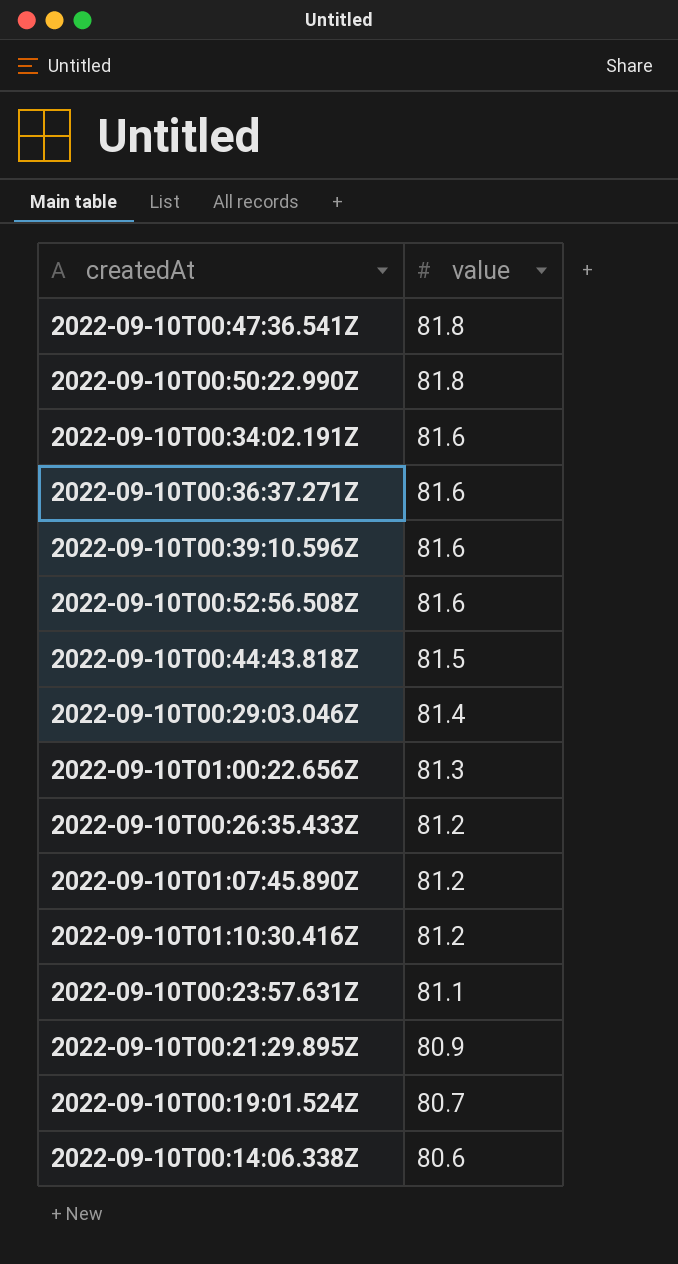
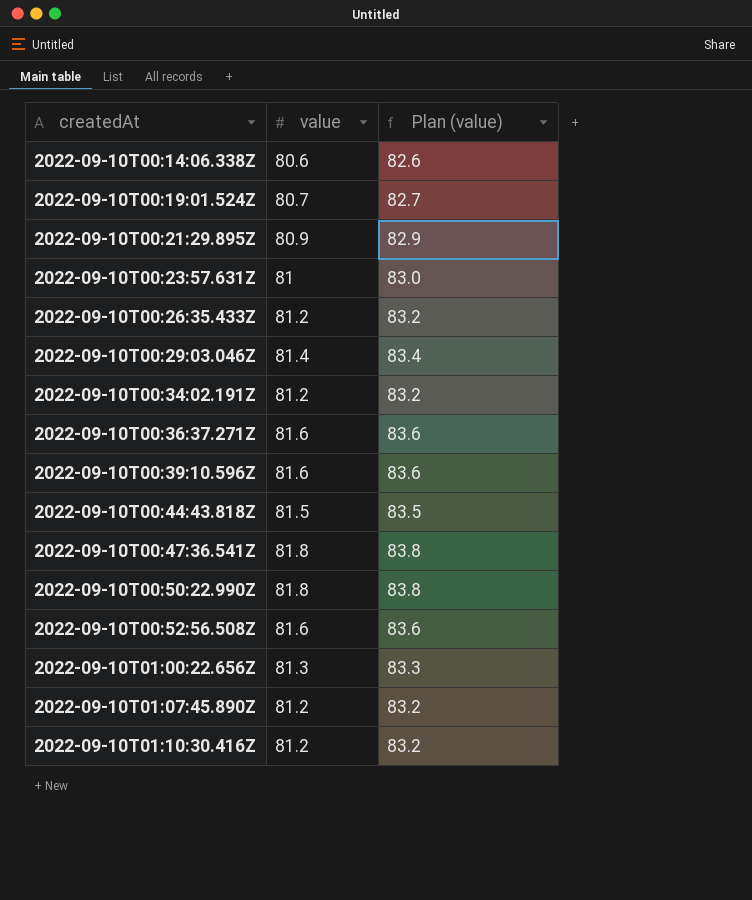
row order: value descending -> createdAt ascending
column Plan (value) | formula: none -> [value] + 2
2022-09-10T00:23:57.631Z | value: 81.1 -> 81
2022-09-10T00:34:02.191Z | value: 81.6 -> 81.2

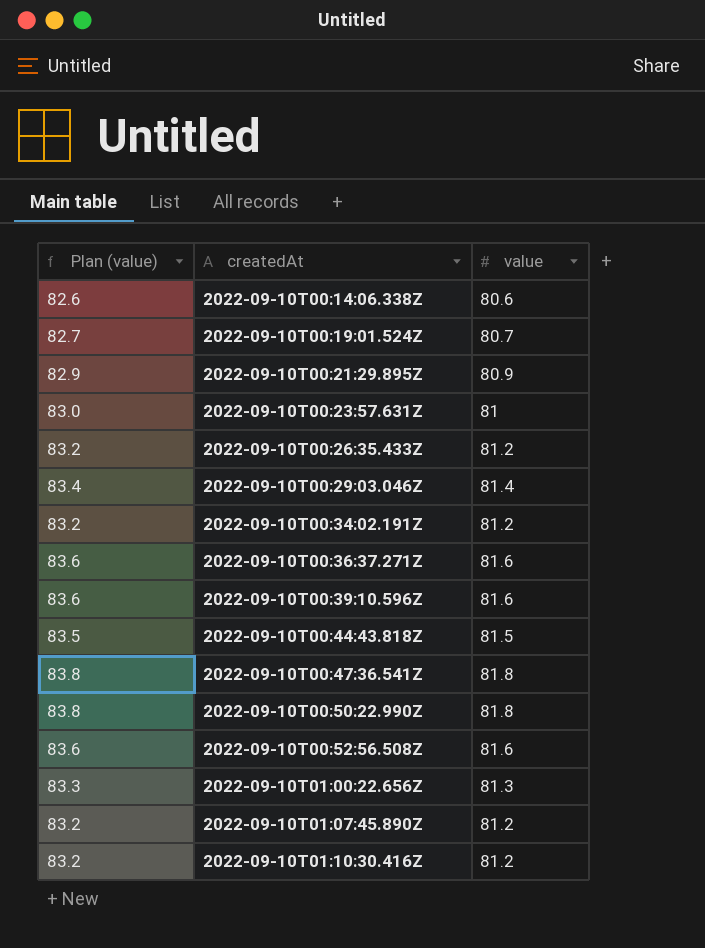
column Plan (value) | position: 3 -> 1

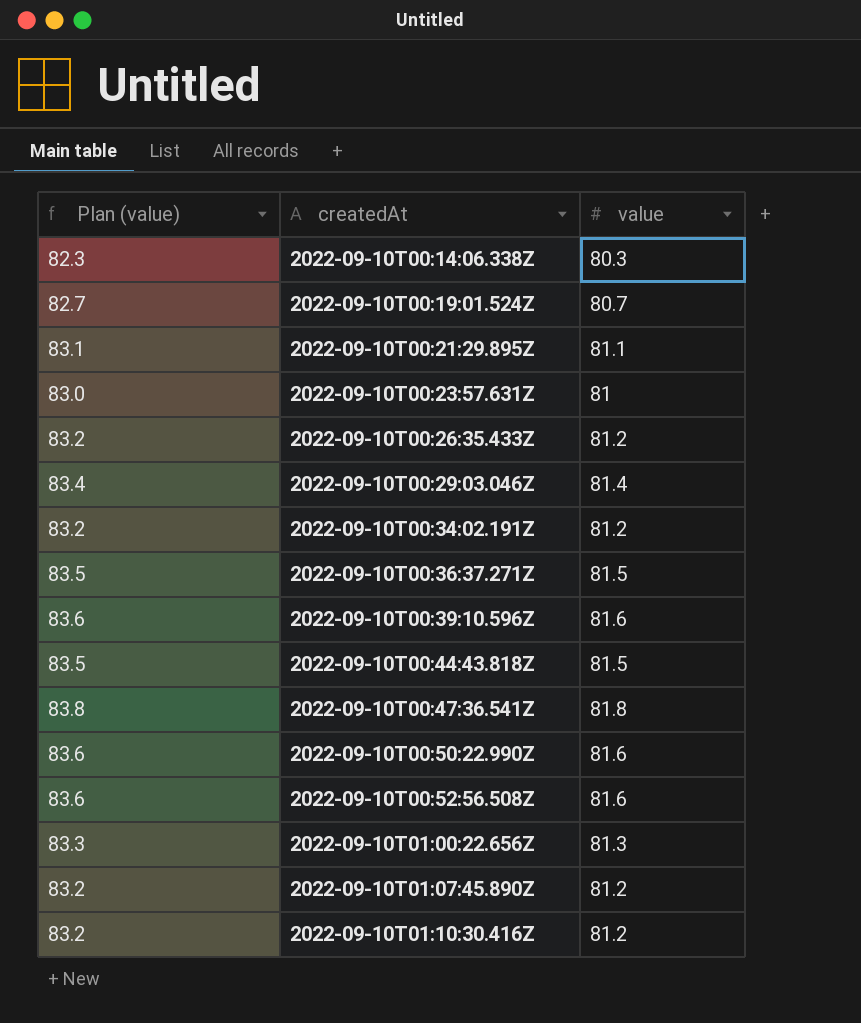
2022-09-10T00:14:06.338Z | Plan (value): 82.6 -> 82.3
2022-09-10T00:14:06.338Z | value: 80.6 -> 80.3
2022-09-10T00:21:29.895Z | Plan (value): 82.9 -> 83.1
2022-09-10T00:21:29.895Z | value: 80.9 -> 81.1
2022-09-10T00:36:37.271Z | Plan (value): 83.6 -> 83.5
2022-09-10T00:36:37.271Z | value: 81.6 -> 81.5
2022-09-10T00:50:22.990Z | Plan (value): 83.8 -> 83.6
2022-09-10T00:50:22.990Z | value: 81.8 -> 81.6

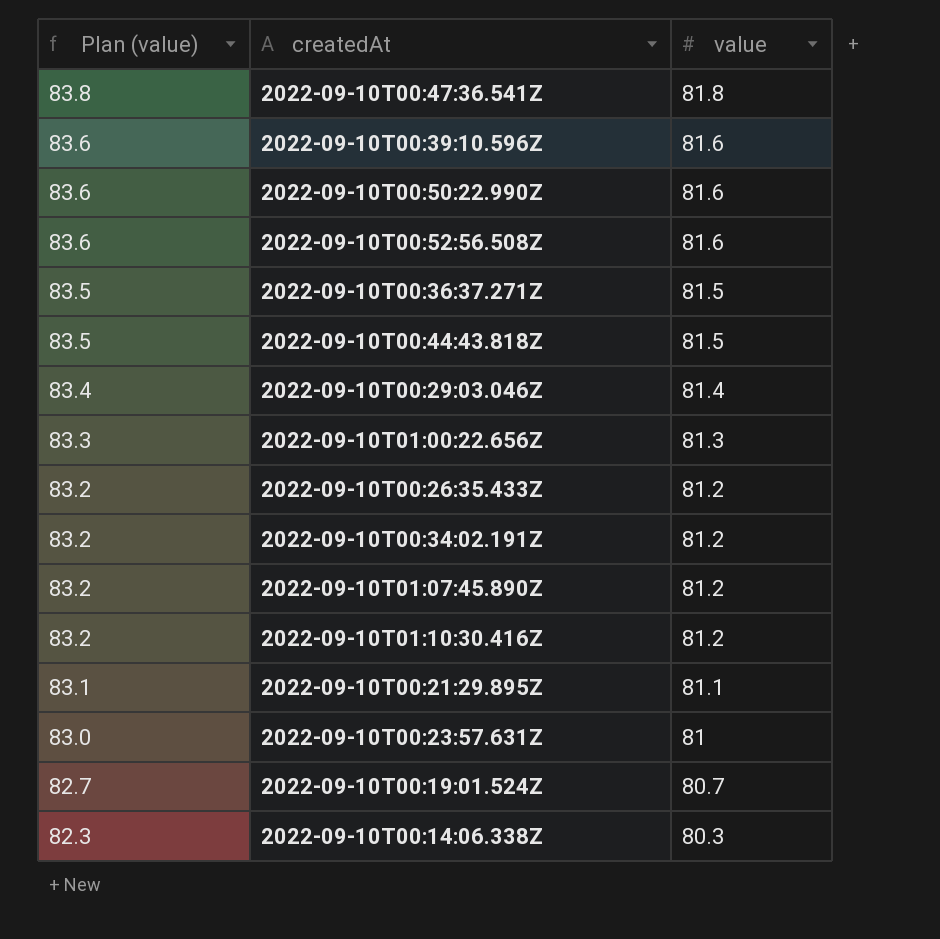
row order: createdAt ascending -> Plan (value) descending

